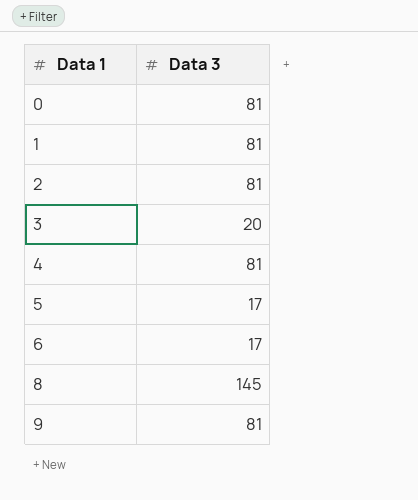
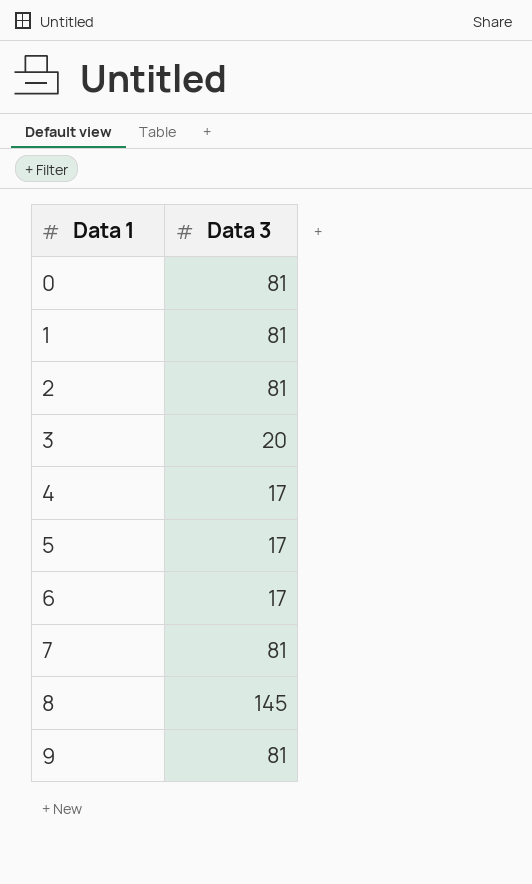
4 | Data 3: 81 -> 17
row 7: none -> 81

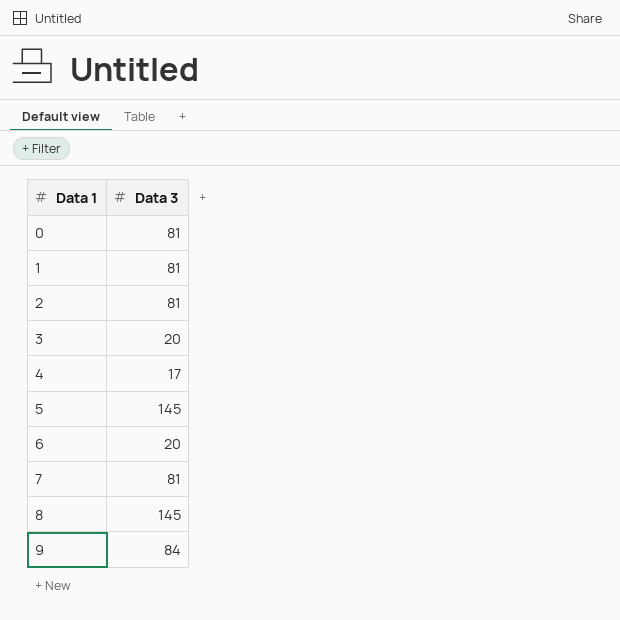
5 | Data 3: 17 -> 145
6 | Data 3: 17 -> 20
9 | Data 3: 81 -> 84

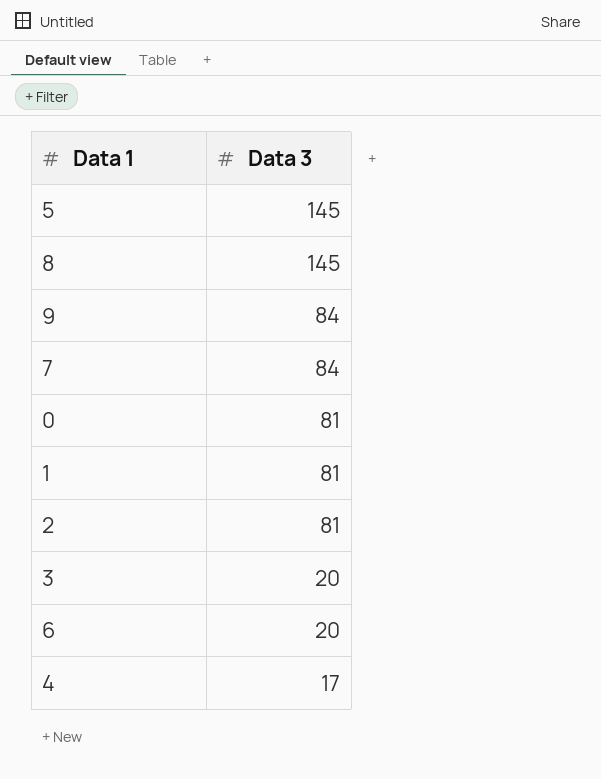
row order: Data 1 ascending -> Data 3 descending
7 | Data 3: 81 -> 84

